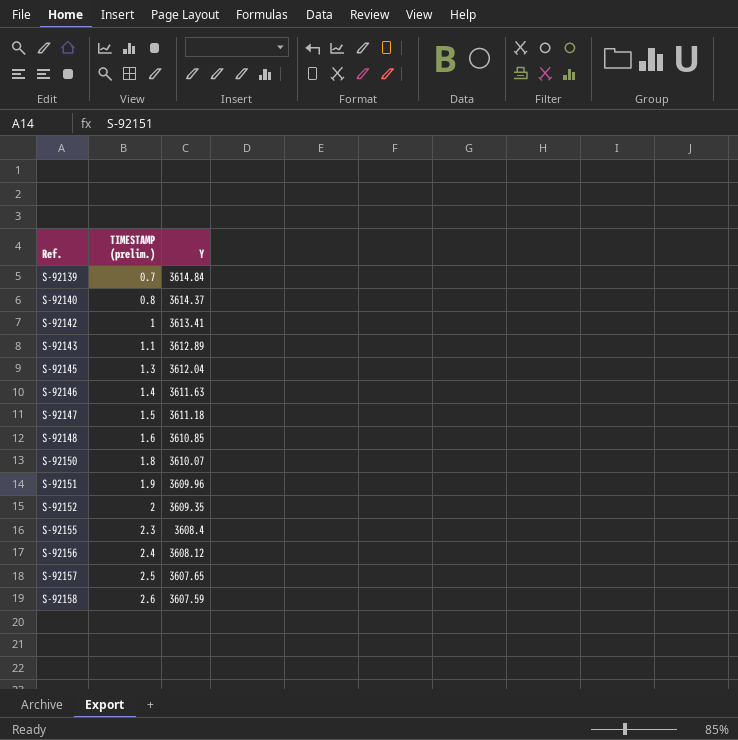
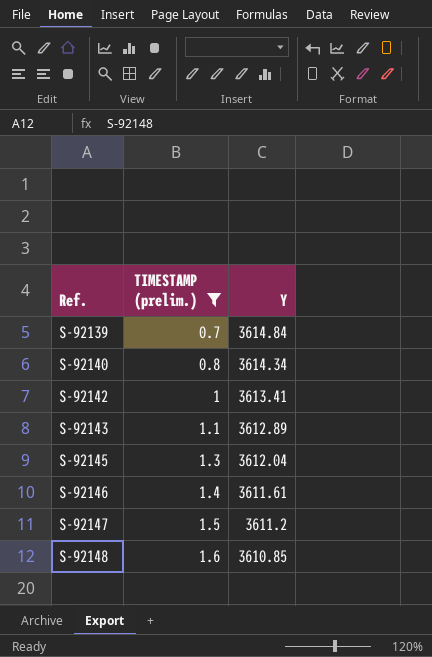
filter: none -> TIMESTAMP (prelim.) <= 1.6
S-92140 | Y: 3614.37 -> 3614.34
S-92146 | Y: 3611.63 -> 3611.61
S-92147 | Y: 3611.18 -> 3611.2

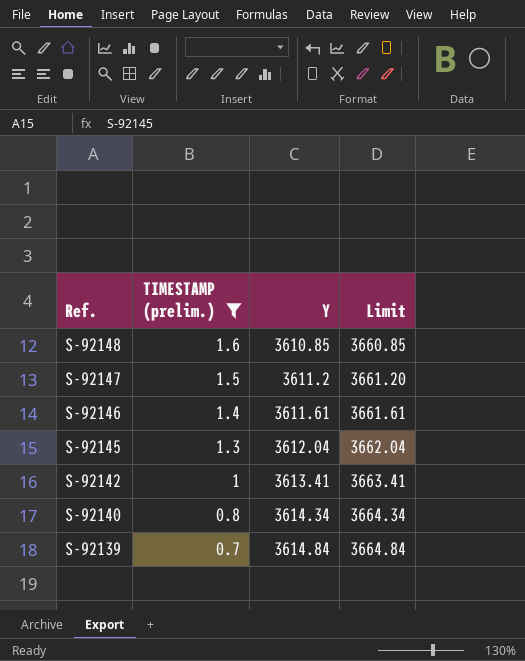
row order: Ref. ascending -> Ref. descending
column Limit | formula: none -> [Y] + 50
row S-92143: 1.1 | 3612.89 -> none

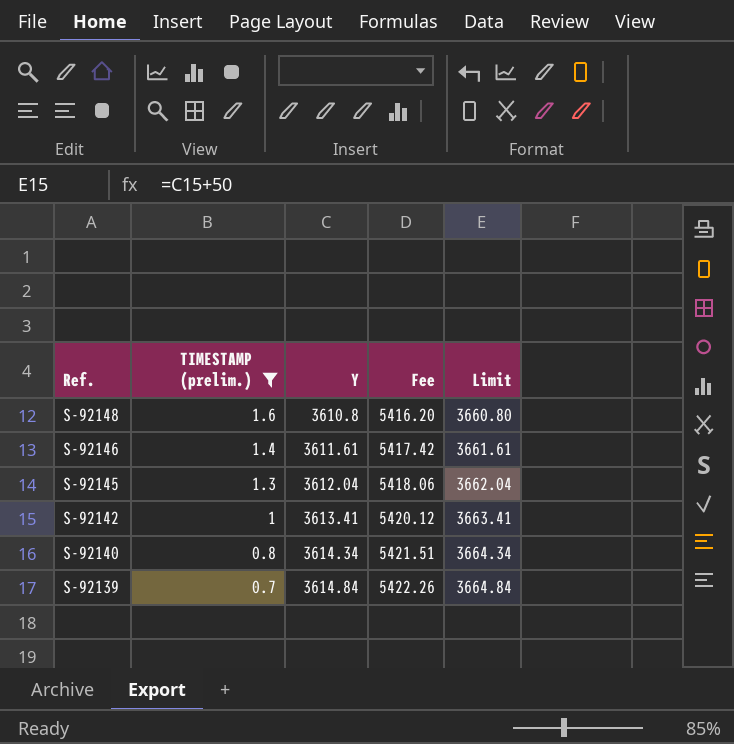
column Fee | formula: none -> [Y] * 1.5
row S-92147: 1.5 | 3611.2 | 3661.20 -> none
S-92148 | Y: 3610.85 -> 3610.8
S-92148 | Limit: 3660.85 -> 3660.80

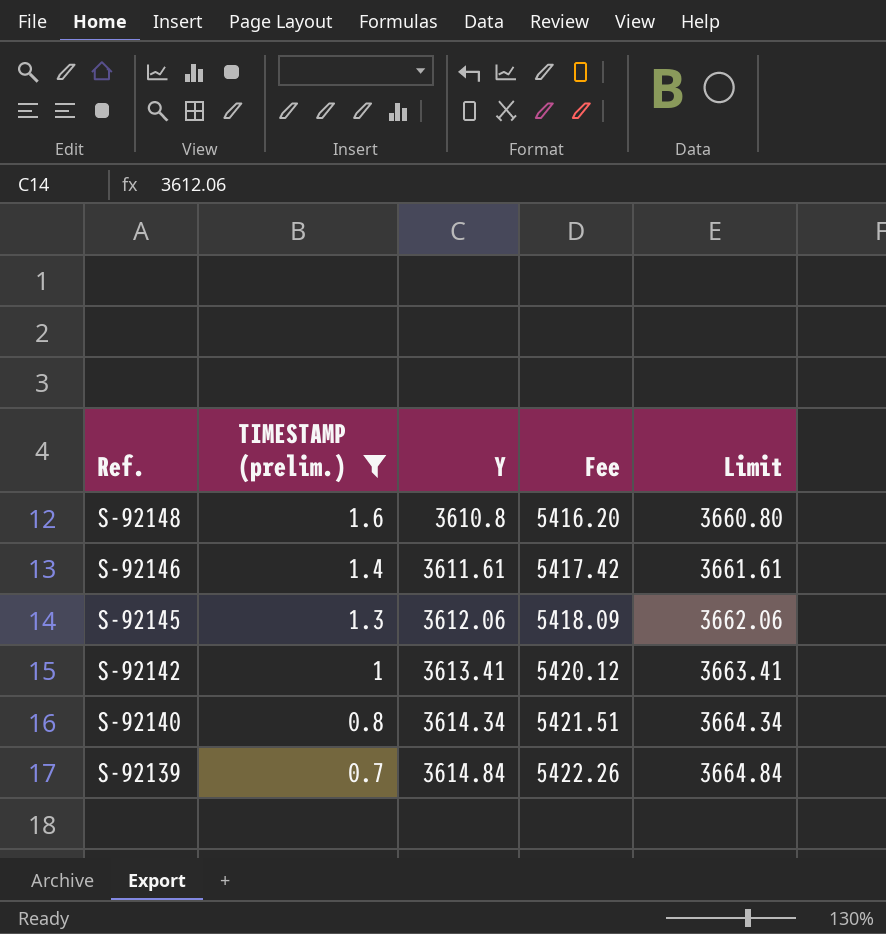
S-92145 | Y: 3612.04 -> 3612.06
S-92145 | Fee: 5418.06 -> 5418.09
S-92145 | Limit: 3662.04 -> 3662.06

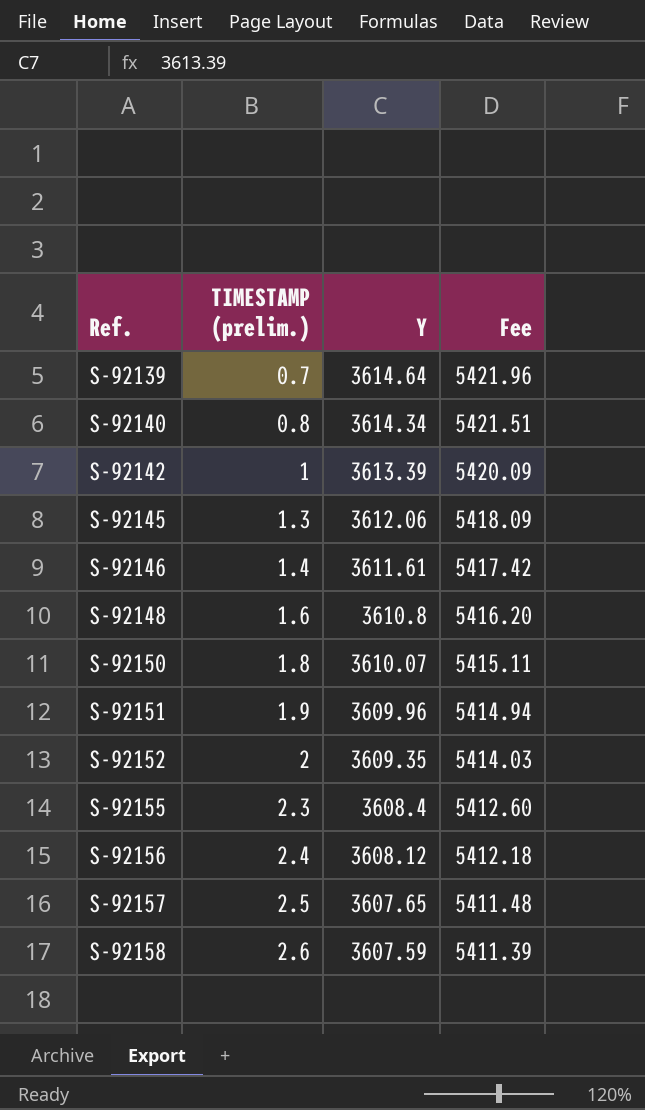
filter: TIMESTAMP (prelim.) <= 1.6 -> none
row order: Ref. descending -> Ref. ascending
column Limit | formula: [Y] + 50 -> none
S-92139 | Y: 3614.84 -> 3614.64
S-92139 | Fee: 5422.26 -> 5421.96
S-92142 | Y: 3613.41 -> 3613.39
S-92142 | Fee: 5420.12 -> 5420.09

